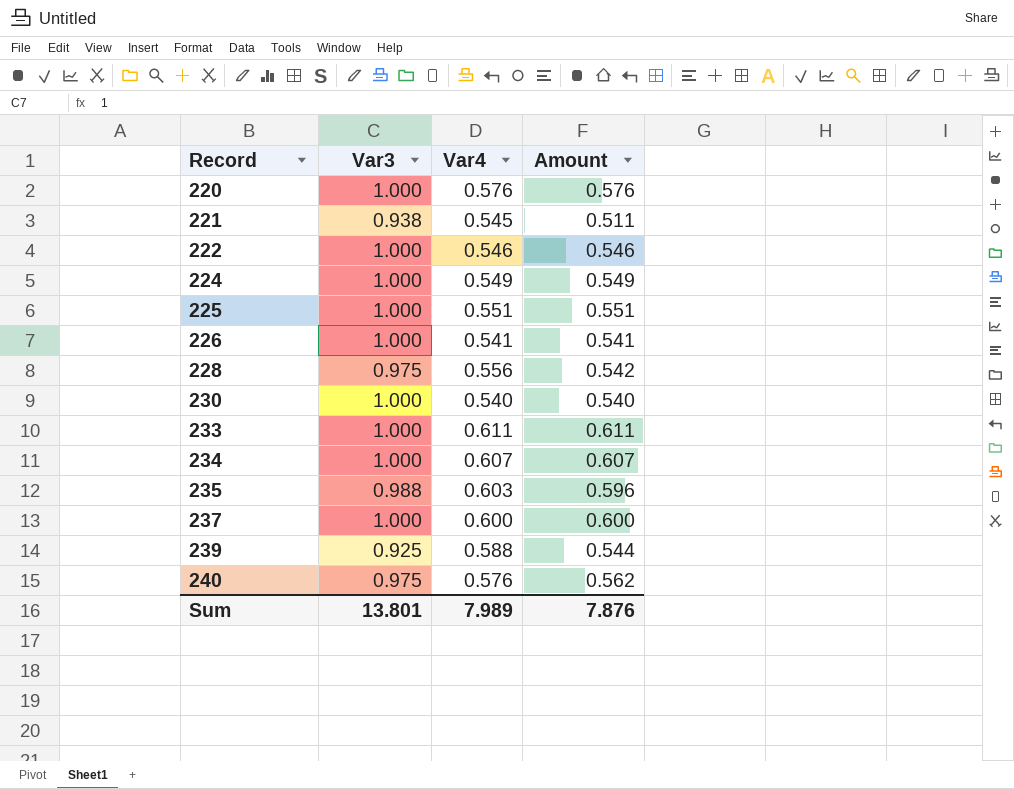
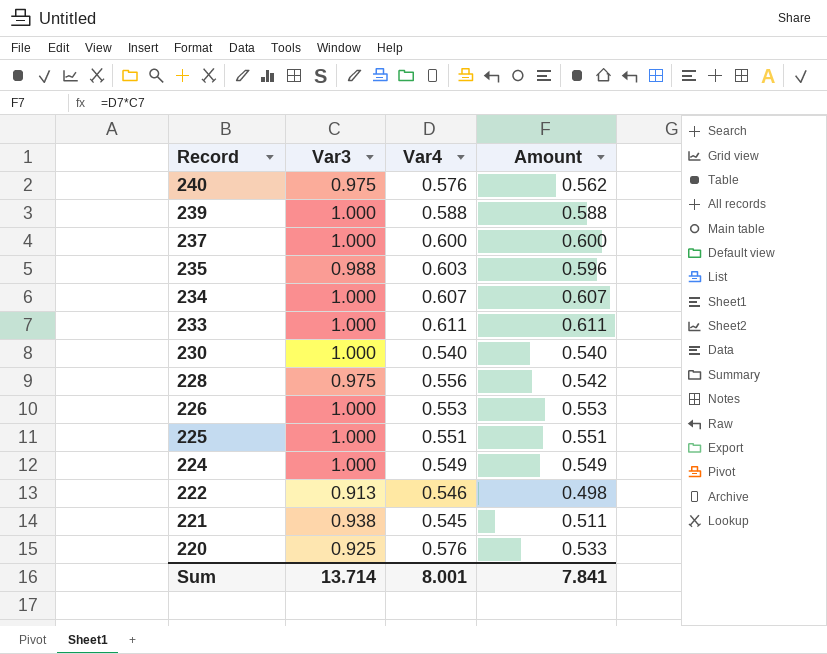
row order: Record ascending -> Record descending
239 | Var3: 0.925 -> 1.000
239 | Amount: 0.544 -> 0.588
226 | Var4: 0.541 -> 0.553
226 | Amount: 0.541 -> 0.553
222 | Var3: 1.000 -> 0.913
222 | Amount: 0.546 -> 0.498
220 | Var3: 1.000 -> 0.925
220 | Amount: 0.576 -> 0.533
Sum | Var3: 13.801 -> 13.714
Sum | Var4: 7.989 -> 8.001
Sum | Amount: 7.876 -> 7.841

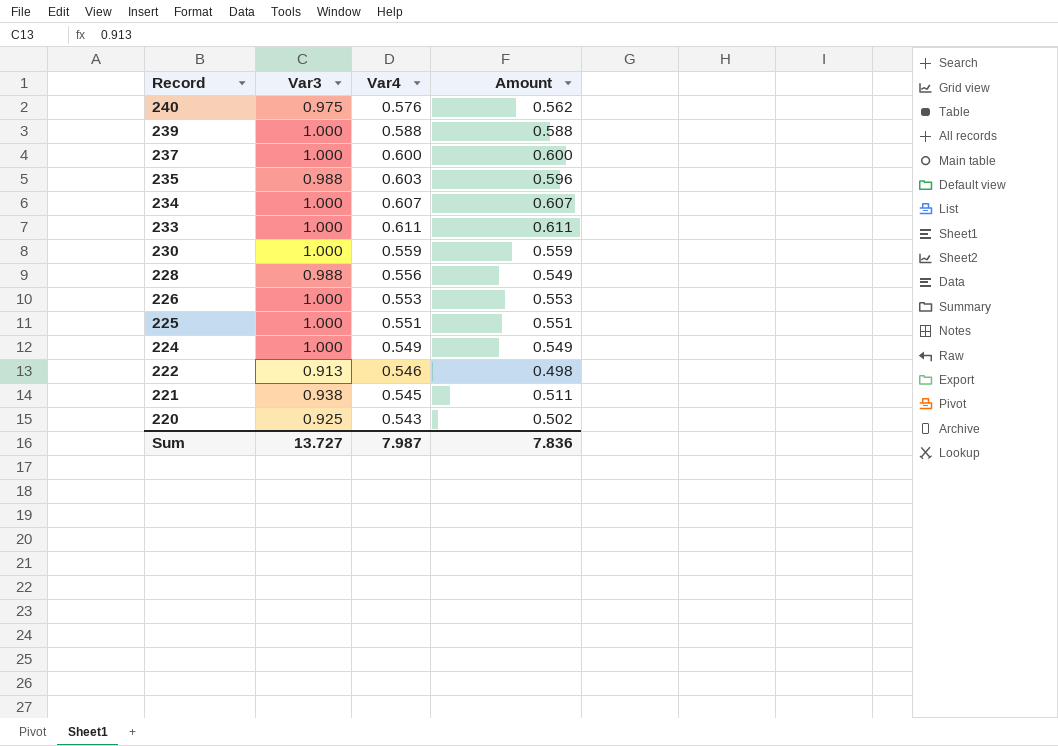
230 | Var4: 0.540 -> 0.559
230 | Amount: 0.540 -> 0.559
228 | Var3: 0.975 -> 0.988
228 | Amount: 0.542 -> 0.549
220 | Var4: 0.576 -> 0.543
220 | Amount: 0.533 -> 0.502
Sum | Var3: 13.714 -> 13.727
Sum | Var4: 8.001 -> 7.987
Sum | Amount: 7.841 -> 7.836

